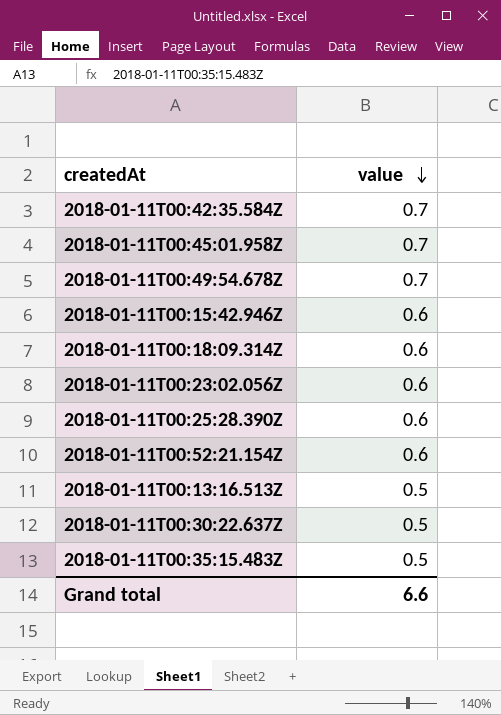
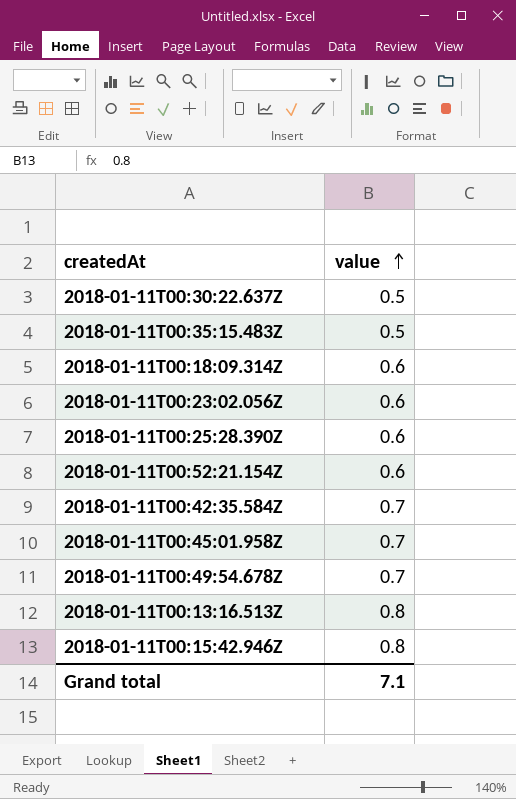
row order: value descending -> value ascending
2018-01-11T00:13:16.513Z | value: 0.5 -> 0.8
2018-01-11T00:15:42.946Z | value: 0.6 -> 0.8
Grand total | value: 6.6 -> 7.1

